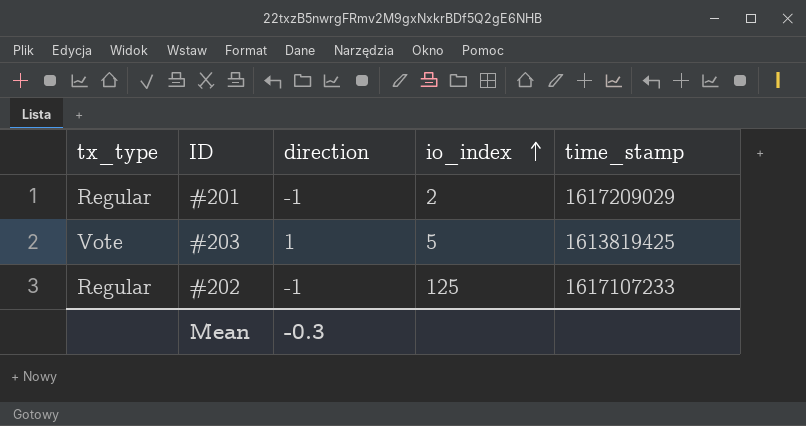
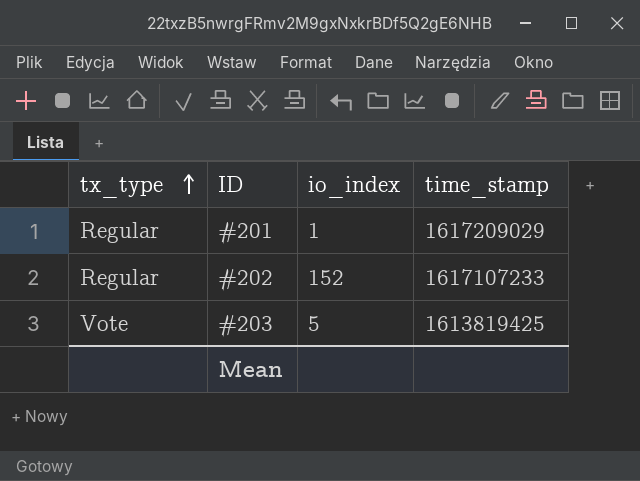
row order: io_index ascending -> tx_type ascending
column direction | position: 3 -> none
#201 | io_index: 2 -> 1
#202 | io_index: 125 -> 152

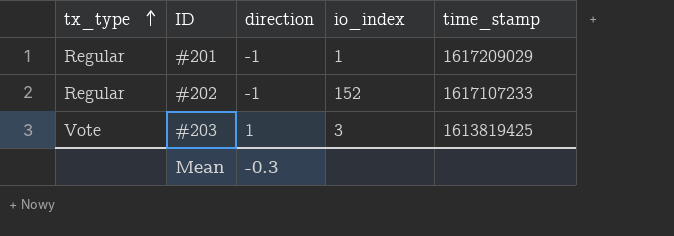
column direction | position: none -> 3
#203 | io_index: 5 -> 3

